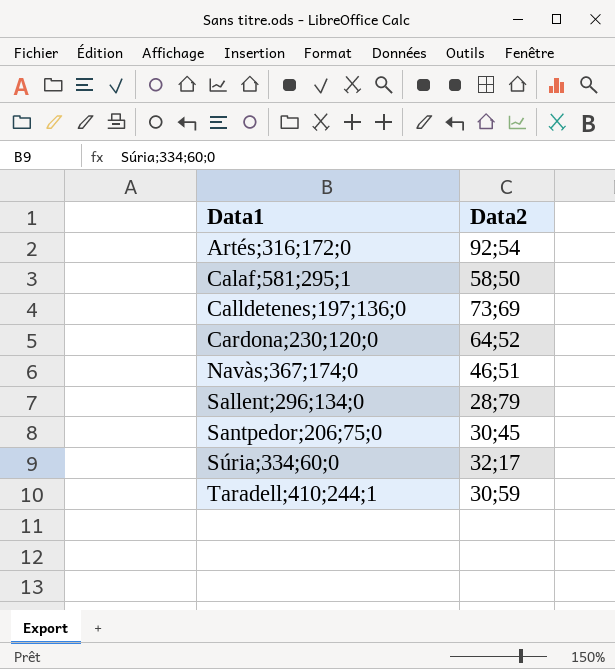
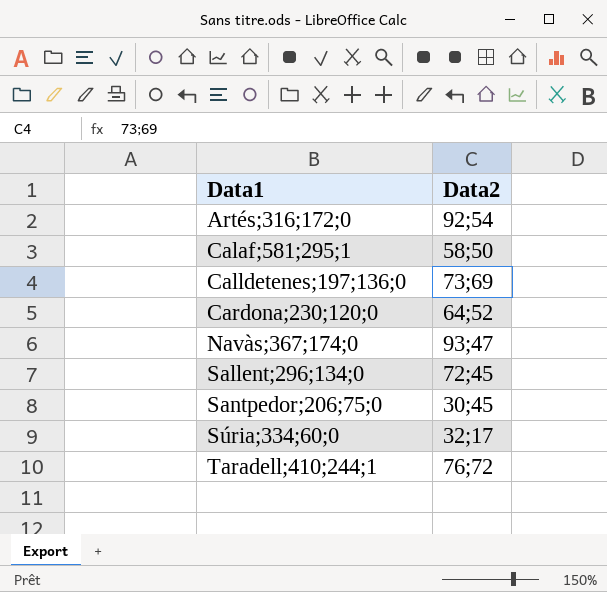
Navàs;367;174;0 | Data2: 46;51 -> 93;47
Sallent;296;134;0 | Data2: 28;79 -> 72;45
Taradell;410;244;1 | Data2: 30;59 -> 76;72

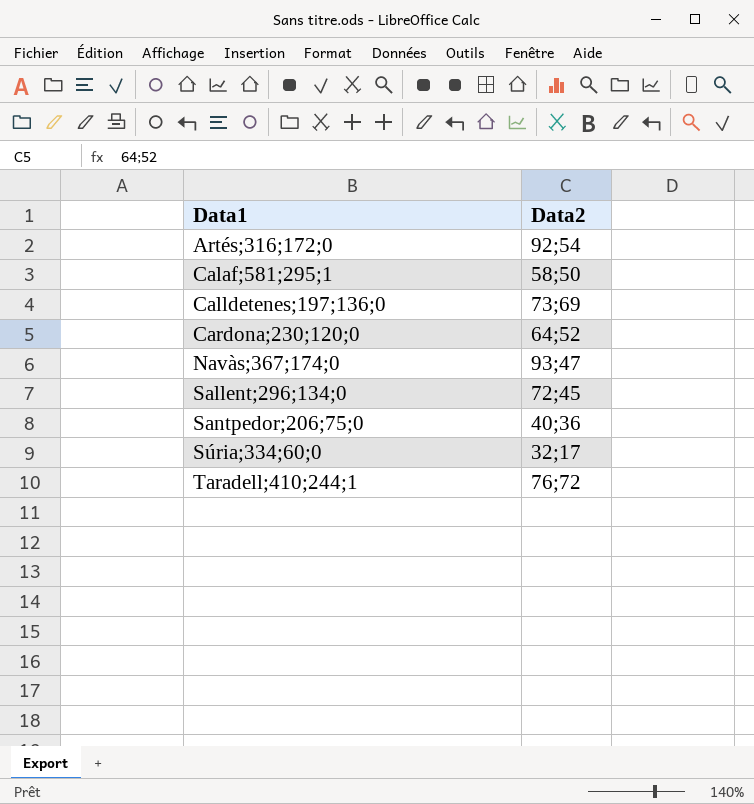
Santpedor;206;75;0 | Data2: 30;45 -> 40;36

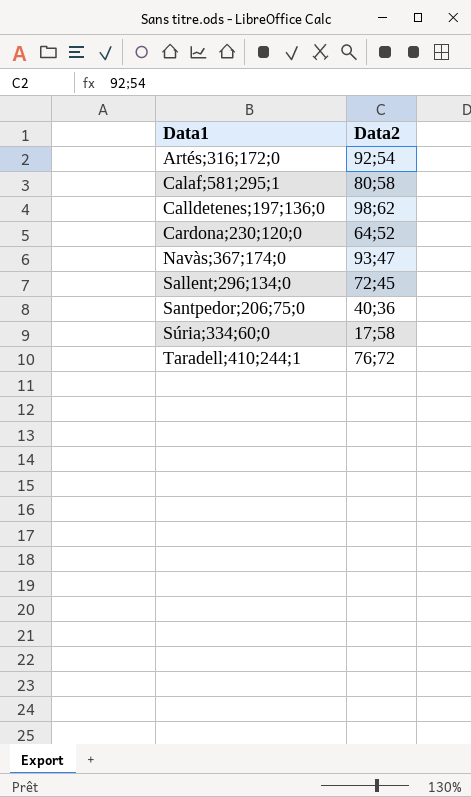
Calaf;581;295;1 | Data2: 58;50 -> 80;58
Calldetenes;197;136;0 | Data2: 73;69 -> 98;62
Súria;334;60;0 | Data2: 32;17 -> 17;58

